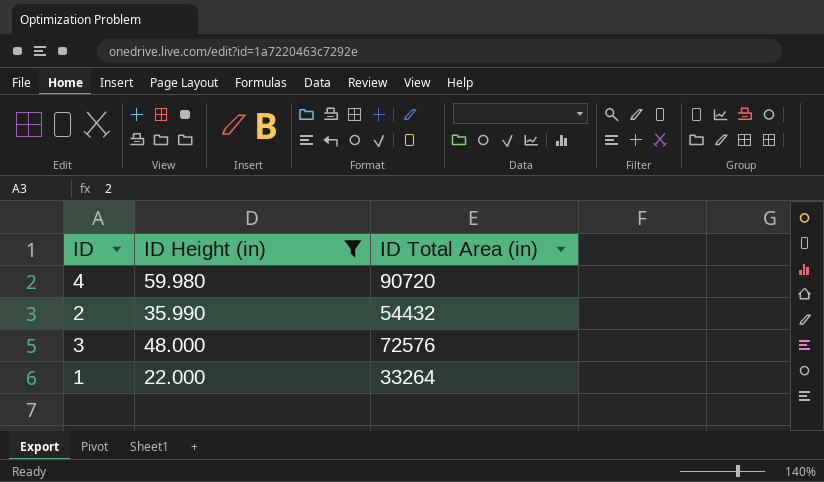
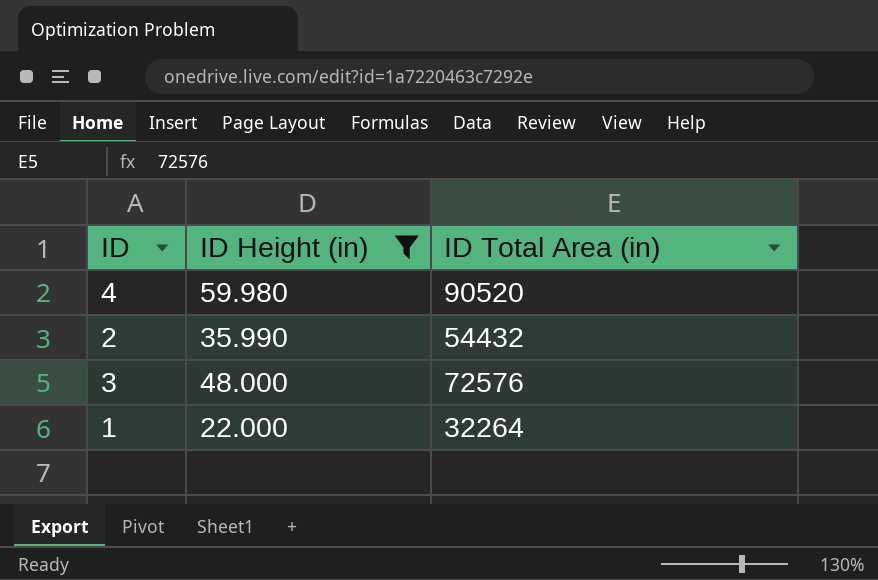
4 | ID Total Area (in): 90720 -> 90520
1 | ID Total Area (in): 33264 -> 32264

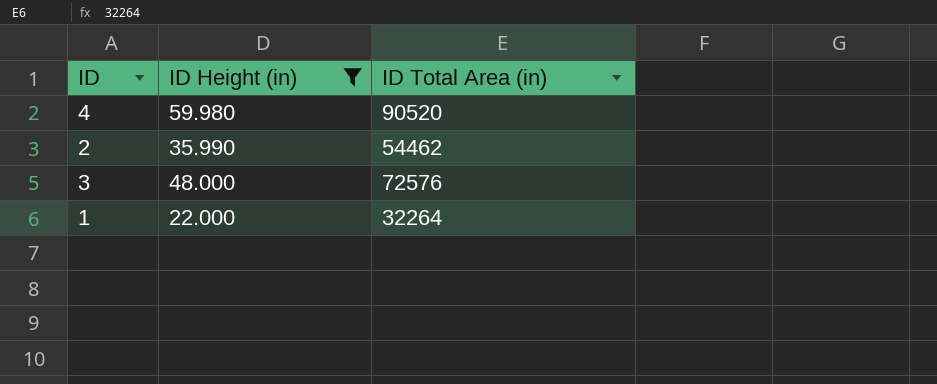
2 | ID Total Area (in): 54432 -> 54462

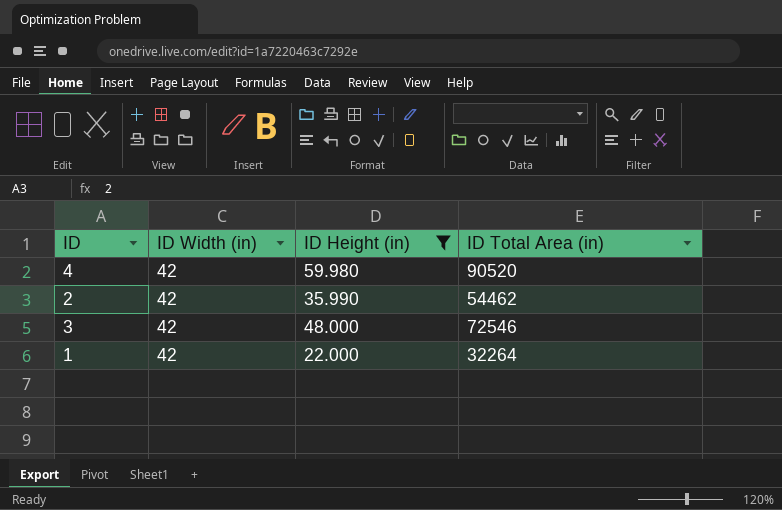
column ID Width (in) | position: none -> 2
3 | ID Total Area (in): 72576 -> 72546

